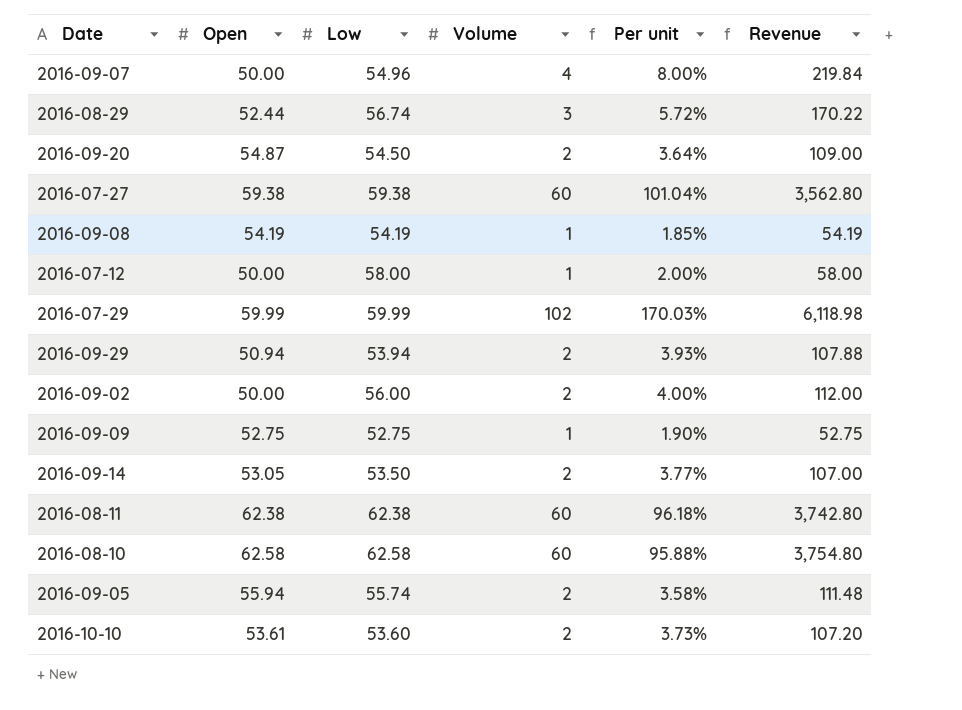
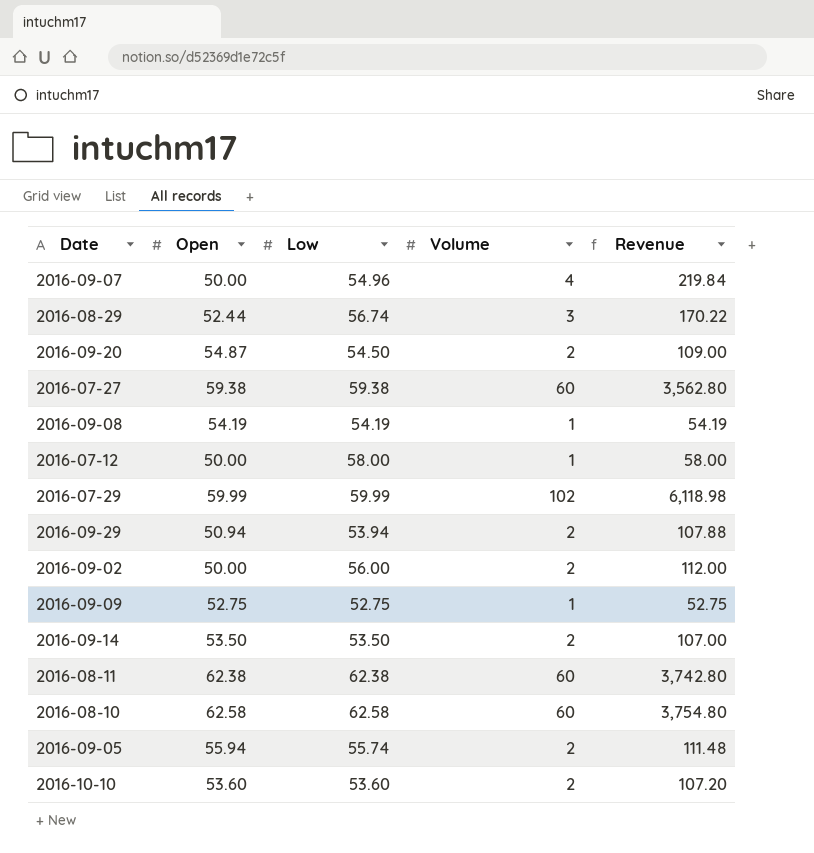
column Per unit | formula: [Volume] / [Open] -> none
2016-09-14 | Open: 53.05 -> 53.50
2016-10-10 | Open: 53.61 -> 53.60

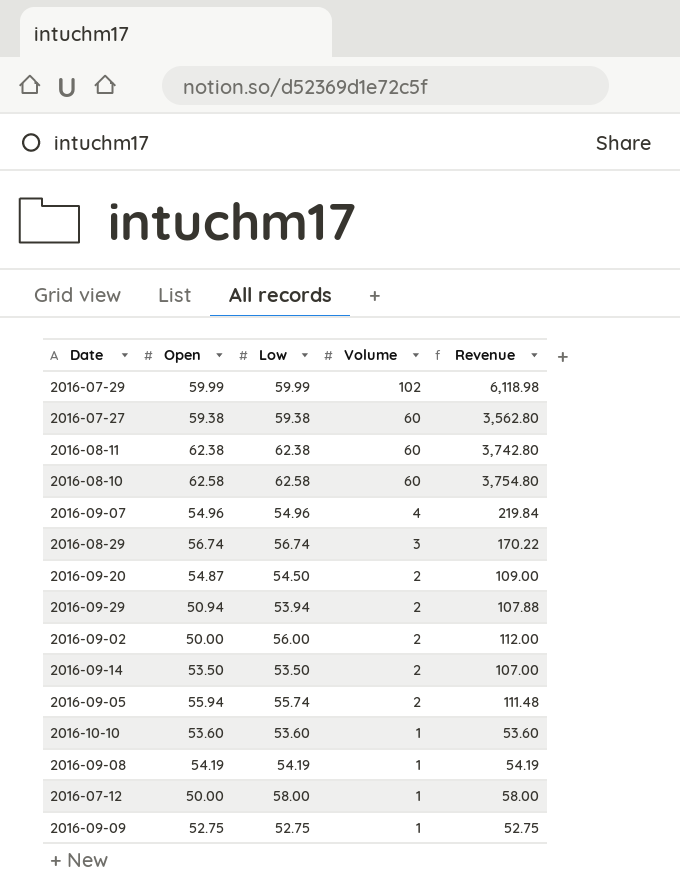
row order: none -> Volume descending
2016-09-07 | Open: 50.00 -> 54.96
2016-08-29 | Open: 52.44 -> 56.74
2016-10-10 | Volume: 2 -> 1
2016-10-10 | Revenue: 107.20 -> 53.60

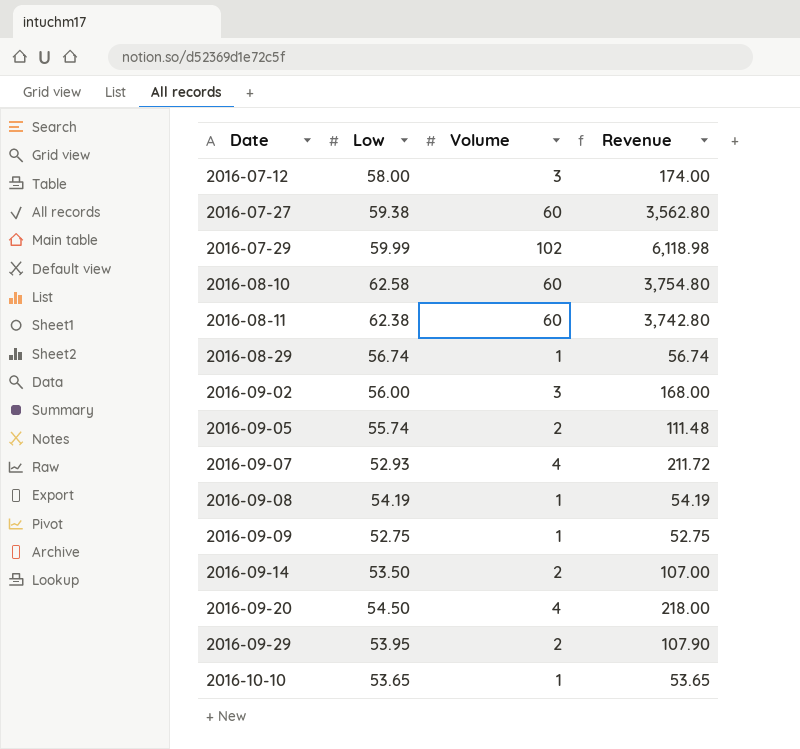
row order: Volume descending -> Date ascending
column Open | position: 2 -> none
2016-07-12 | Volume: 1 -> 3
2016-07-12 | Revenue: 58.00 -> 174.00
2016-08-29 | Volume: 3 -> 1
2016-08-29 | Revenue: 170.22 -> 56.74
2016-09-02 | Volume: 2 -> 3
2016-09-02 | Revenue: 112.00 -> 168.00
2016-09-07 | Low: 54.96 -> 52.93
2016-09-07 | Revenue: 219.84 -> 211.72
2016-09-20 | Volume: 2 -> 4
2016-09-20 | Revenue: 109.00 -> 218.00
2016-09-29 | Low: 53.94 -> 53.95
2016-09-29 | Revenue: 107.88 -> 107.90
2016-10-10 | Low: 53.60 -> 53.65
2016-10-10 | Revenue: 53.60 -> 53.65

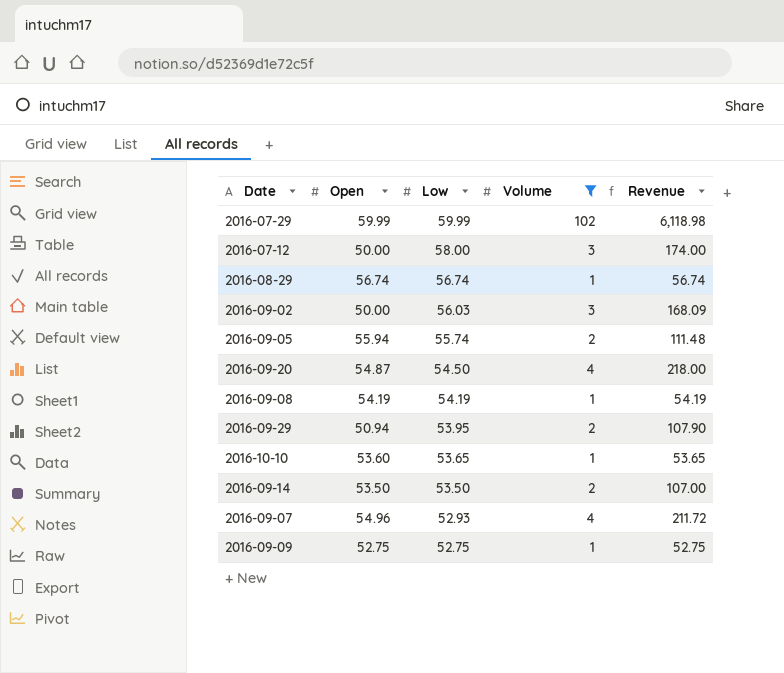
filter: none -> Volume != 60
row order: Date ascending -> Low descending
column Open | position: none -> 2
2016-09-02 | Low: 56.00 -> 56.03
2016-09-02 | Revenue: 168.00 -> 168.09

